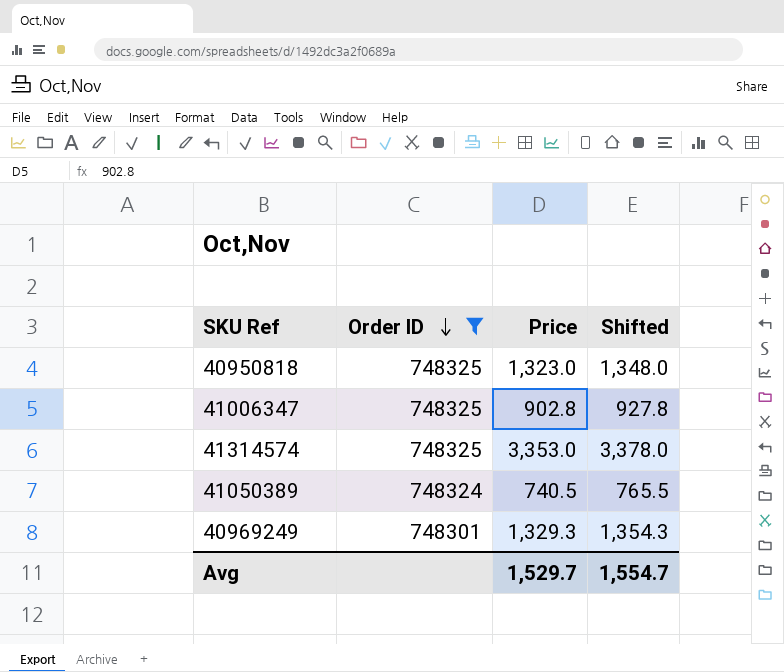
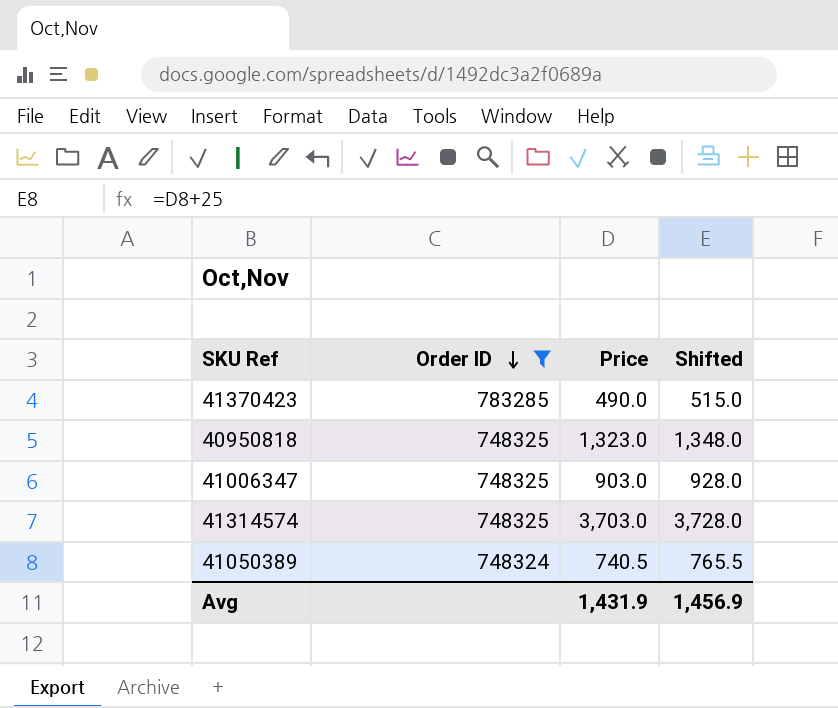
row 40969249: 748301 | 1,329.3 | 1,354.3 -> none
row 41370423: none -> 783285 | 490.0 | 515.0
41006347 | Price: 902.8 -> 903.0
41006347 | Shifted: 927.8 -> 928.0
41314574 | Price: 3,353.0 -> 3,703.0
41314574 | Shifted: 3,378.0 -> 3,728.0
Avg | Price: 1,529.7 -> 1,431.9
Avg | Shifted: 1,554.7 -> 1,456.9

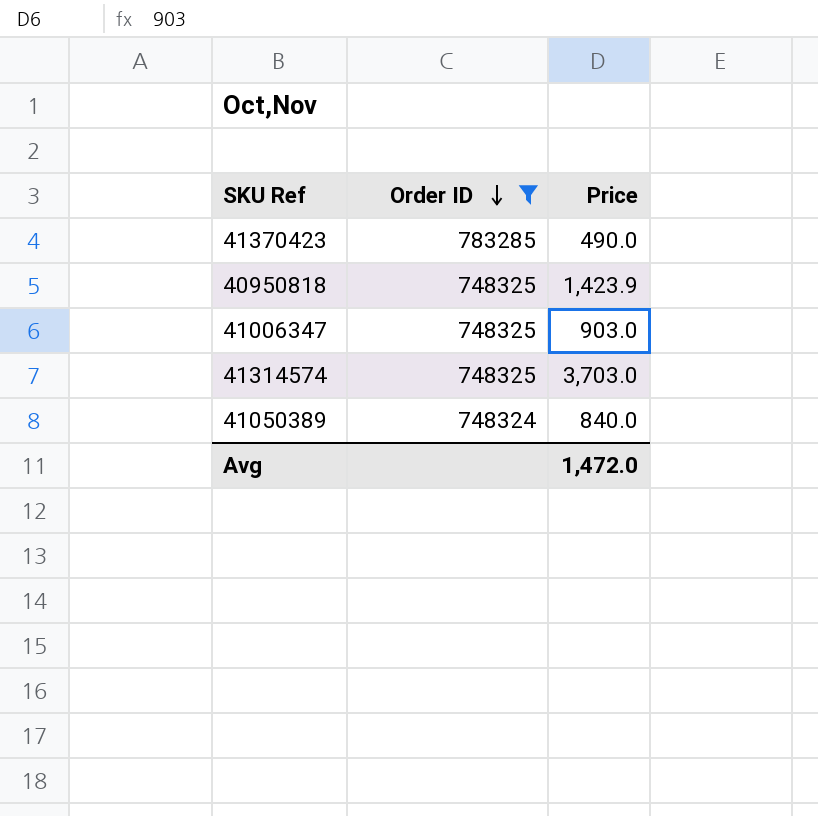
column Shifted | formula: [Price] + 25 -> none
40950818 | Price: 1,323.0 -> 1,423.9
41050389 | Price: 740.5 -> 840.0
Avg | Price: 1,431.9 -> 1,472.0

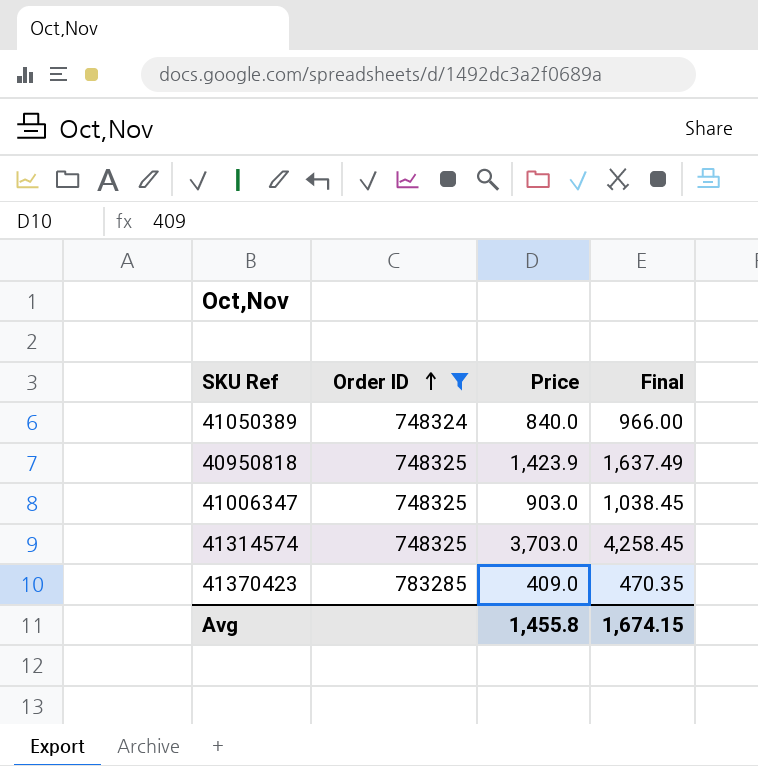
row order: Order ID descending -> Order ID ascending
column Final | formula: none -> [Price] * 1.15
41370423 | Price: 490.0 -> 409.0
Avg | Price: 1,472.0 -> 1,455.8

